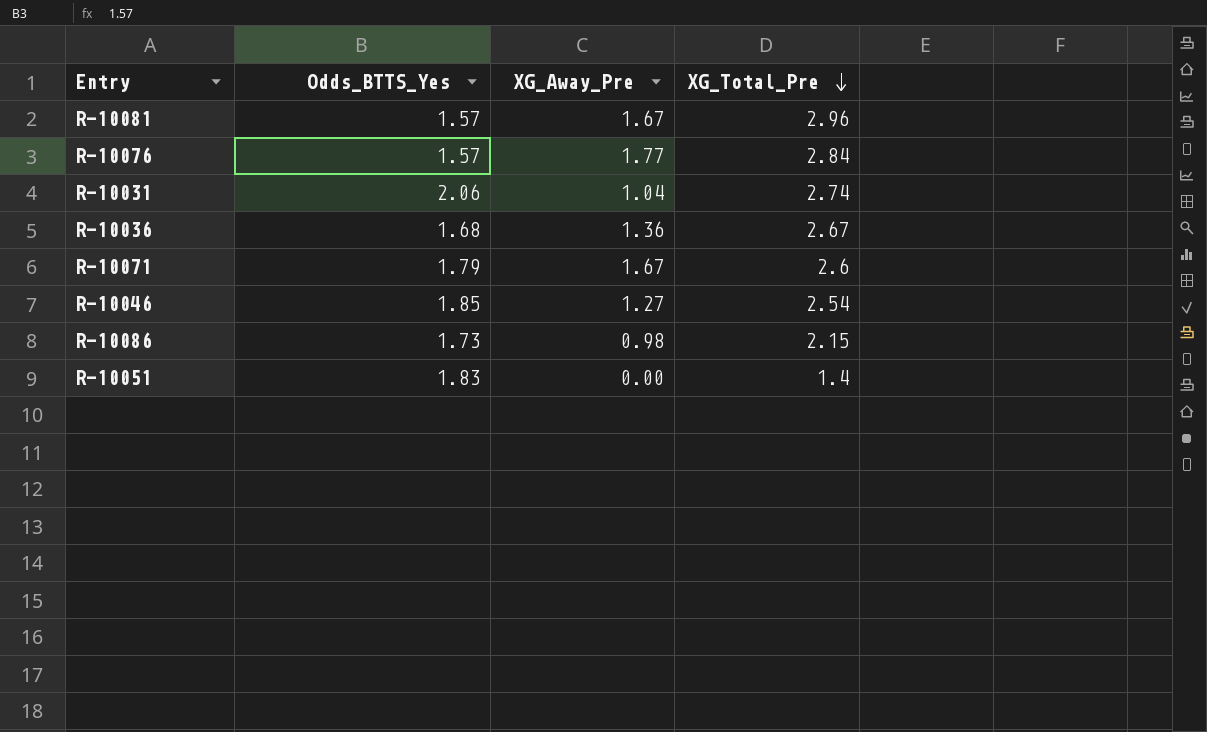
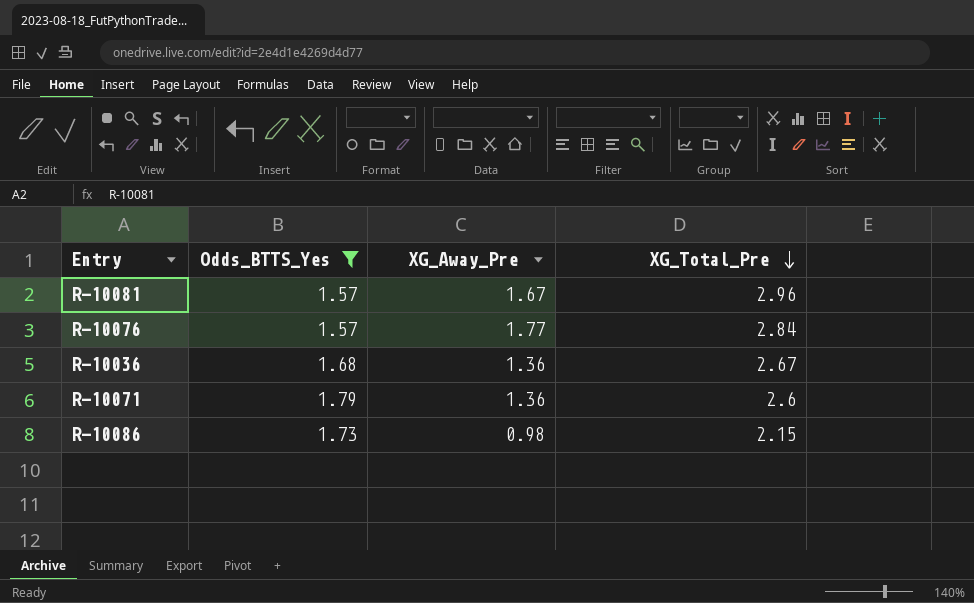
filter: none -> Odds_BTTS_Yes <= 1.79
R-10071 | XG_Away_Pre: 1.67 -> 1.36

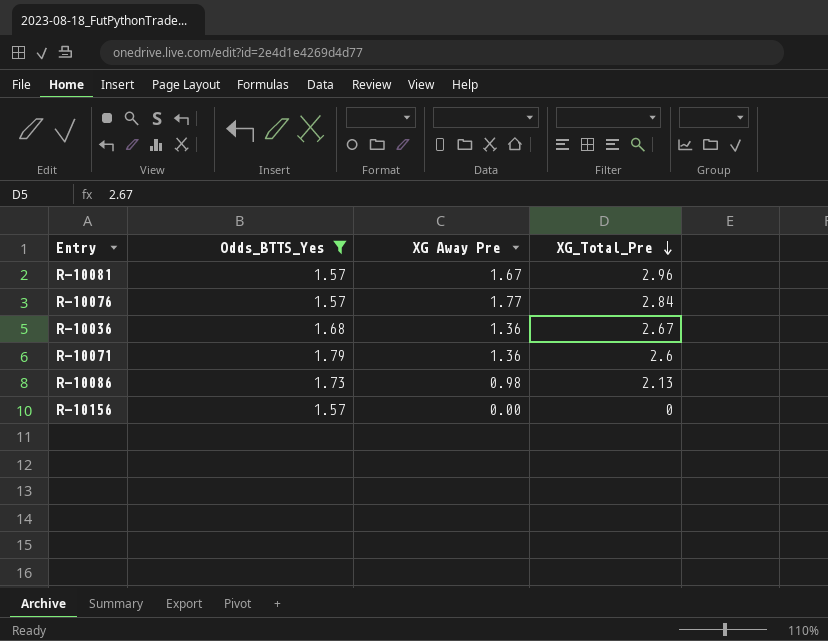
column name: XG_Away_Pre -> XG Away Pre
R-10086 | XG_Total_Pre: 2.15 -> 2.13
row R-10156: none -> 1.57 | 0.00 | 0

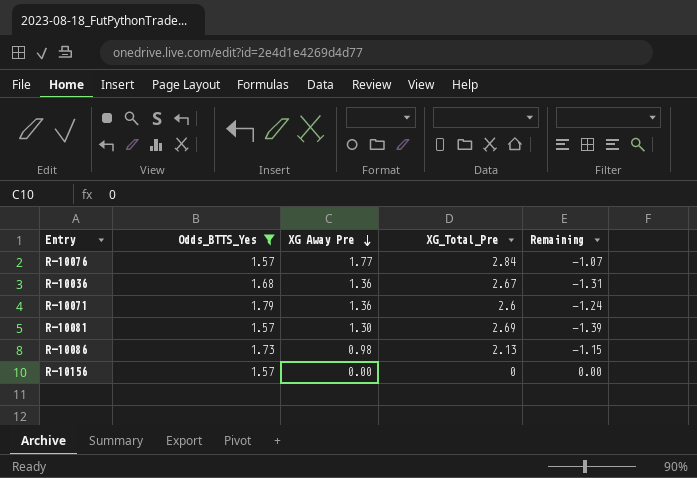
row order: XG_Total_Pre descending -> XG Away Pre descending
column Remaining | formula: none -> [XG Away Pre] - [XG_Total_Pre]
R-10081 | XG Away Pre: 1.67 -> 1.30
R-10081 | XG_Total_Pre: 2.96 -> 2.69

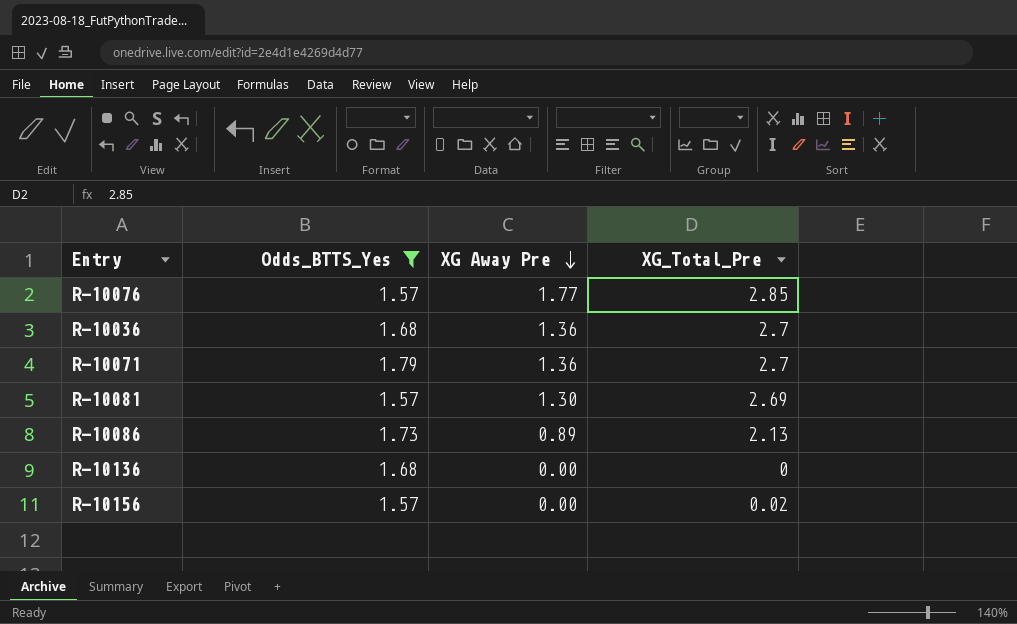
column Remaining | formula: [XG Away Pre] - [XG_Total_Pre] -> none
R-10076 | XG_Total_Pre: 2.84 -> 2.85
R-10036 | XG_Total_Pre: 2.67 -> 2.7
R-10071 | XG_Total_Pre: 2.6 -> 2.7
R-10086 | XG Away Pre: 0.98 -> 0.89
row R-10136: none -> 1.68 | 0.00 | 0
R-10156 | XG_Total_Pre: 0 -> 0.02

